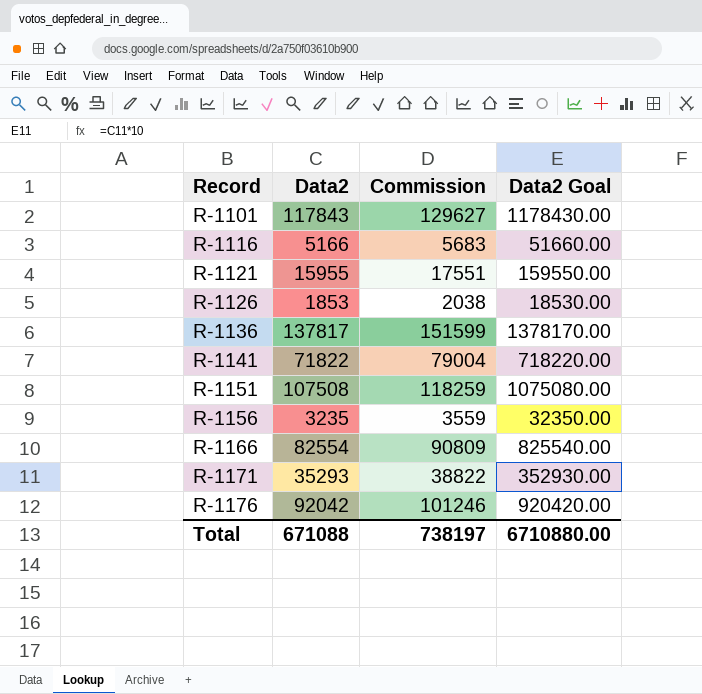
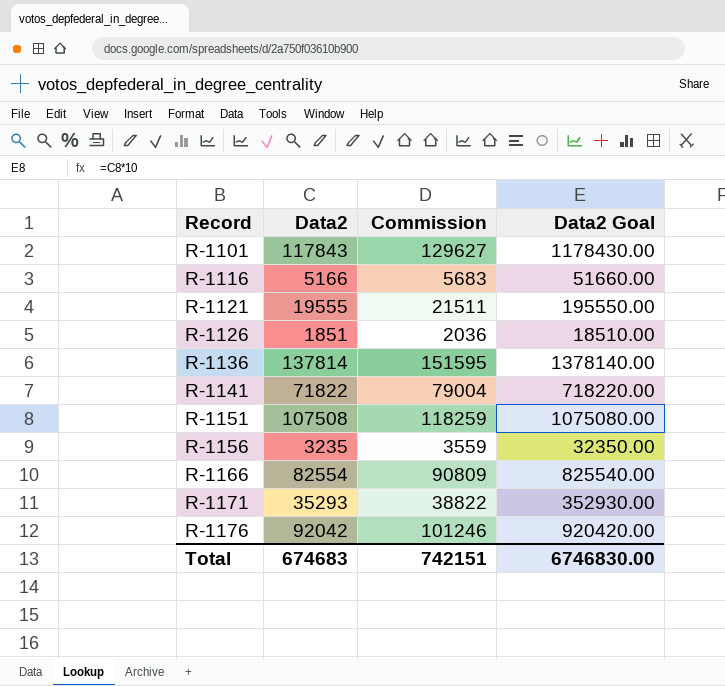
R-1121 | Data2: 15955 -> 19555
R-1121 | Commission: 17551 -> 21511
R-1121 | Data2 Goal: 159550.00 -> 195550.00
R-1126 | Data2: 1853 -> 1851
R-1126 | Commission: 2038 -> 2036
R-1126 | Data2 Goal: 18530.00 -> 18510.00
R-1136 | Data2: 137817 -> 137814
R-1136 | Commission: 151599 -> 151595
R-1136 | Data2 Goal: 1378170.00 -> 1378140.00
Total | Data2: 671088 -> 674683
Total | Commission: 738197 -> 742151
Total | Data2 Goal: 6710880.00 -> 6746830.00

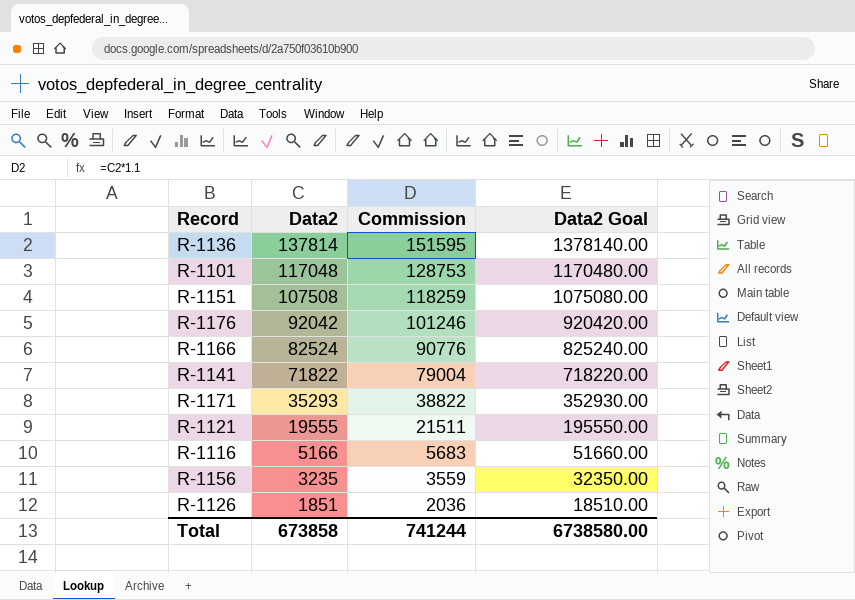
row order: Record ascending -> Data2 descending
R-1101 | Data2: 117843 -> 117048
R-1101 | Commission: 129627 -> 128753
R-1101 | Data2 Goal: 1178430.00 -> 1170480.00
R-1166 | Data2: 82554 -> 82524
R-1166 | Commission: 90809 -> 90776
R-1166 | Data2 Goal: 825540.00 -> 825240.00
Total | Data2: 674683 -> 673858
Total | Commission: 742151 -> 741244
Total | Data2 Goal: 6746830.00 -> 6738580.00

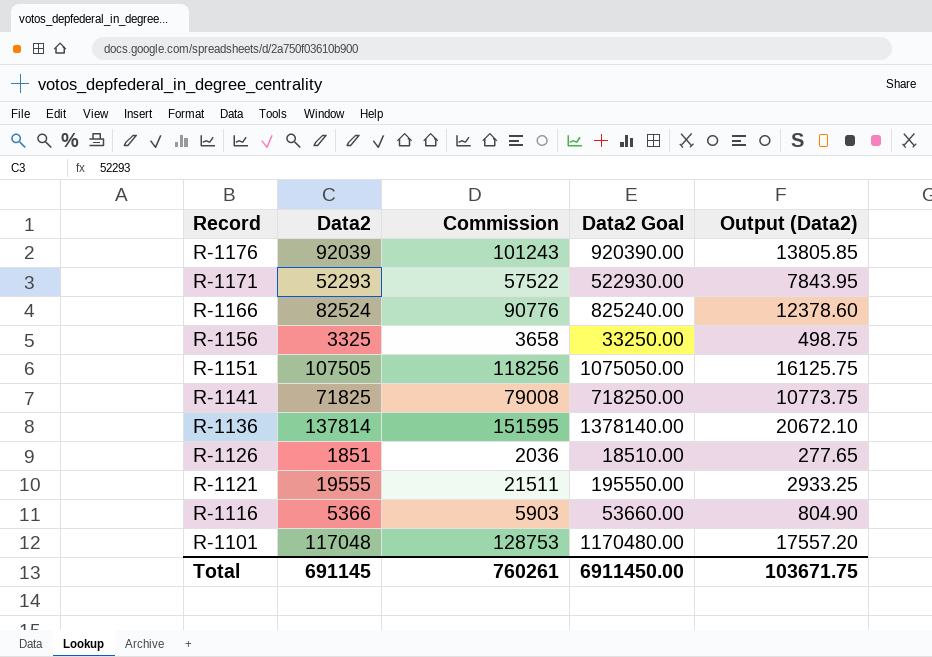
row order: Data2 descending -> Record descending
column Output (Data2) | formula: none -> [Data2] * 0.15
R-1176 | Data2: 92042 -> 92039
R-1176 | Commission: 101246 -> 101243
R-1176 | Data2 Goal: 920420.00 -> 920390.00
R-1171 | Data2: 35293 -> 52293
R-1171 | Commission: 38822 -> 57522
R-1171 | Data2 Goal: 352930.00 -> 522930.00
R-1156 | Data2: 3235 -> 3325
R-1156 | Commission: 3559 -> 3658
R-1156 | Data2 Goal: 32350.00 -> 33250.00
R-1151 | Data2: 107508 -> 107505
R-1151 | Commission: 118259 -> 118256
R-1151 | Data2 Goal: 1075080.00 -> 1075050.00
R-1141 | Data2: 71822 -> 71825
R-1141 | Commission: 79004 -> 79008
R-1141 | Data2 Goal: 718220.00 -> 718250.00
R-1116 | Data2: 5166 -> 5366
R-1116 | Commission: 5683 -> 5903
R-1116 | Data2 Goal: 51660.00 -> 53660.00
Total | Data2: 673858 -> 691145
Total | Commission: 741244 -> 760261
Total | Data2 Goal: 6738580.00 -> 6911450.00

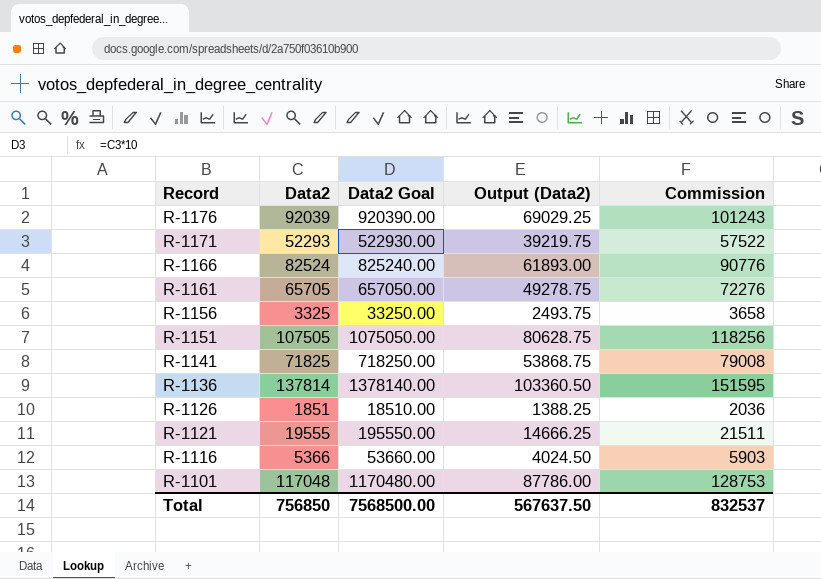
column Output (Data2) | formula: [Data2] * 0.15 -> [Data2] * 0.75
column Commission | position: 3 -> 5
row R-1161: none -> 65705 | 657050.00 | 49278.75 | 72276
Total | Data2: 691145 -> 756850
Total | Data2 Goal: 6911450.00 -> 7568500.00
Total | Output (Data2): 103671.75 -> 567637.50
Total | Commission: 760261 -> 832537

